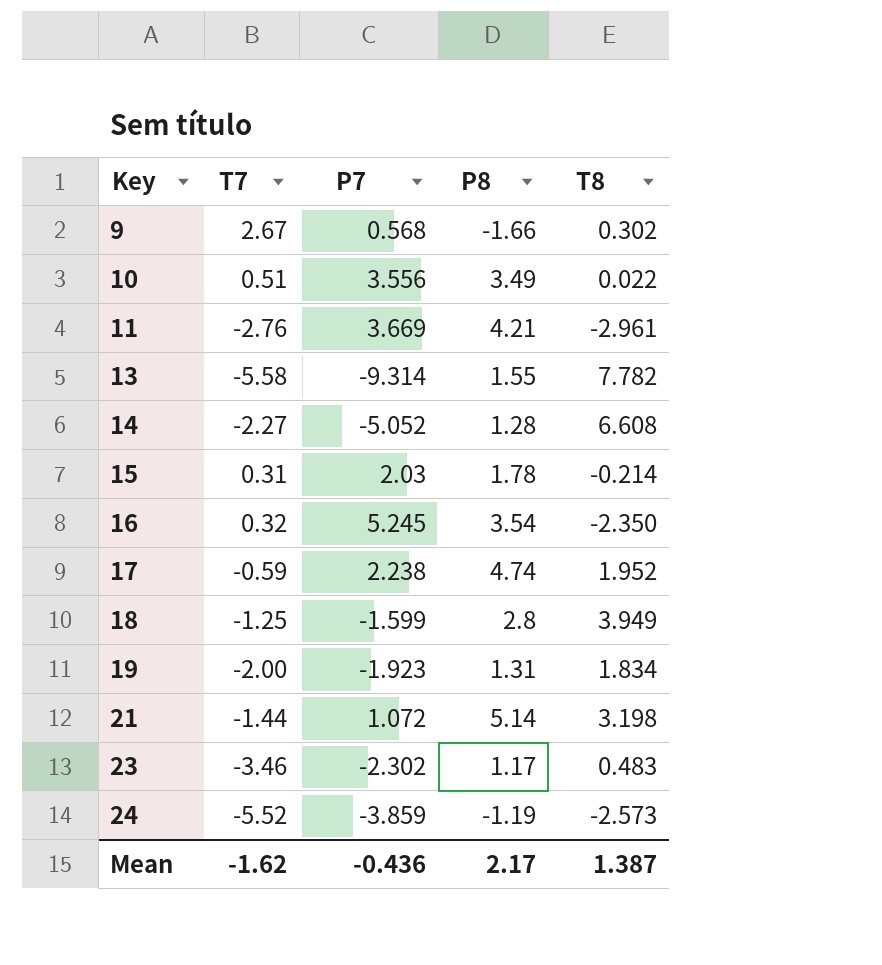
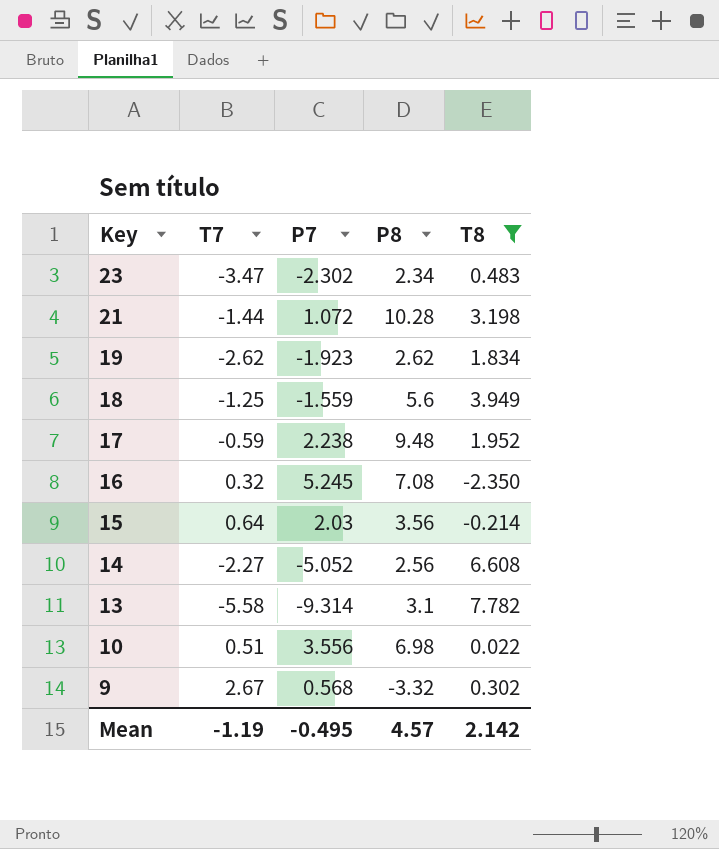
filter: none -> T8 >= -2.350
row order: Key ascending -> Key descending
23 | T7: -3.46 -> -3.47
23 | P8: 1.17 -> 2.34
21 | P8: 5.14 -> 10.28
19 | T7: -2.00 -> -2.62
19 | P8: 1.31 -> 2.62
18 | P7: -1.599 -> -1.559
18 | P8: 2.8 -> 5.6
17 | P8: 4.74 -> 9.48
16 | P8: 3.54 -> 7.08
15 | T7: 0.31 -> 0.64
15 | P8: 1.78 -> 3.56
14 | P8: 1.28 -> 2.56
13 | P8: 1.55 -> 3.1
10 | P8: 3.49 -> 6.98
9 | P8: -1.66 -> -3.32
Mean | T7: -1.62 -> -1.19
Mean | P7: -0.436 -> -0.495
Mean | P8: 2.17 -> 4.57
Mean | T8: 1.387 -> 2.142

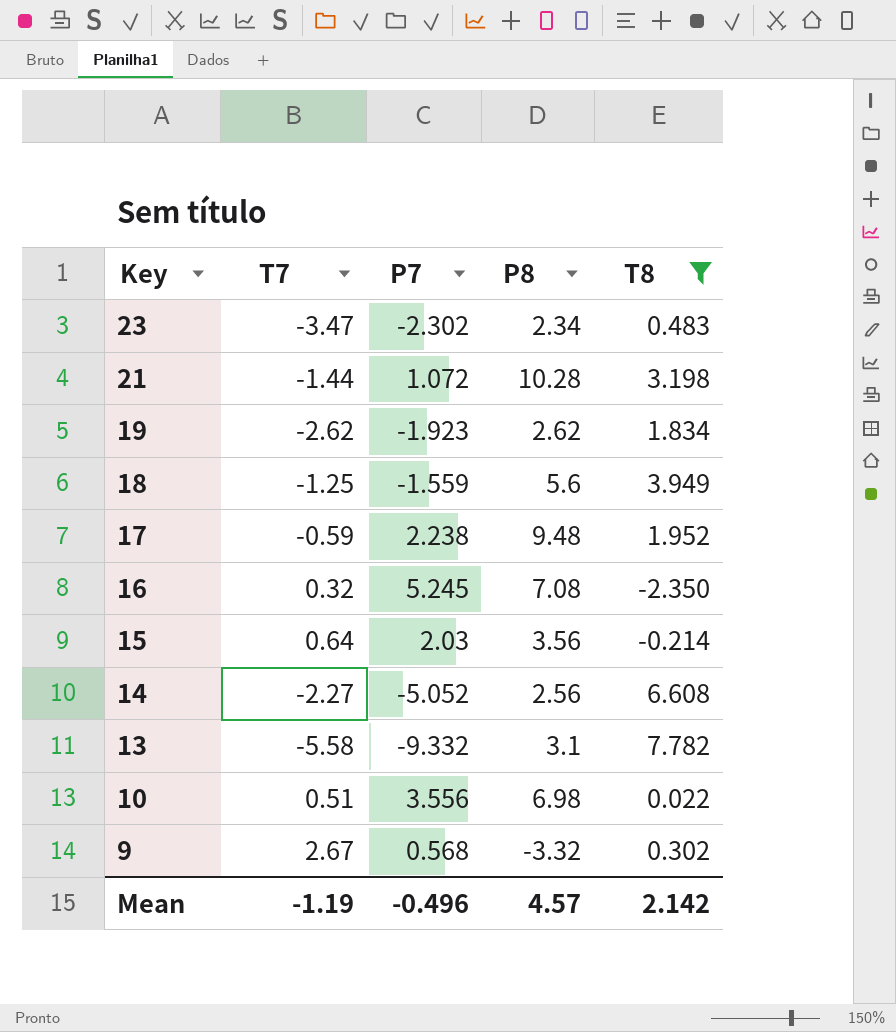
13 | P7: -9.314 -> -9.332
Mean | P7: -0.495 -> -0.496

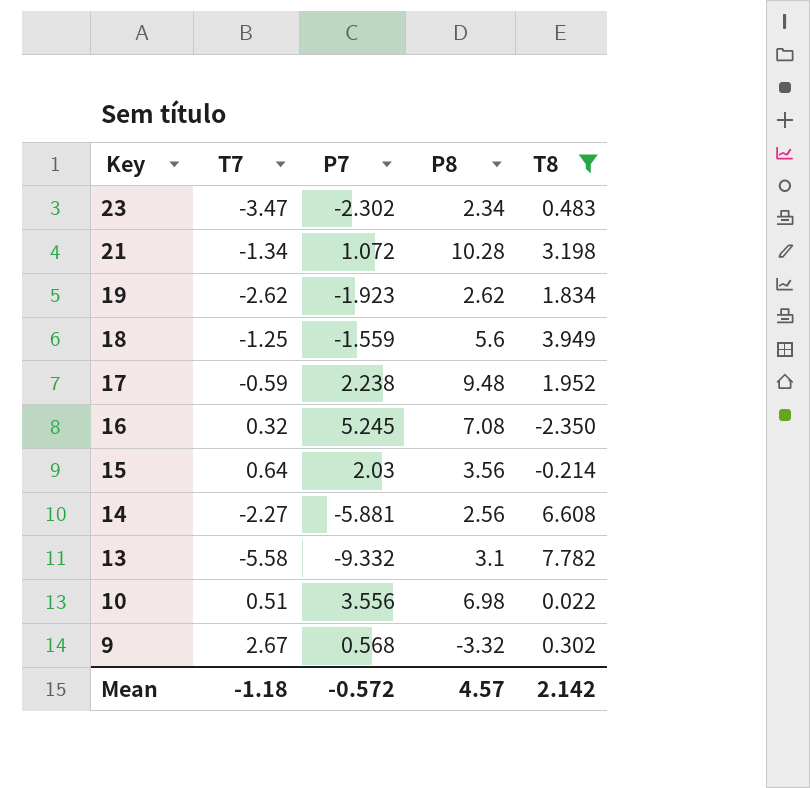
21 | T7: -1.44 -> -1.34
14 | P7: -5.052 -> -5.881
Mean | T7: -1.19 -> -1.18
Mean | P7: -0.496 -> -0.572

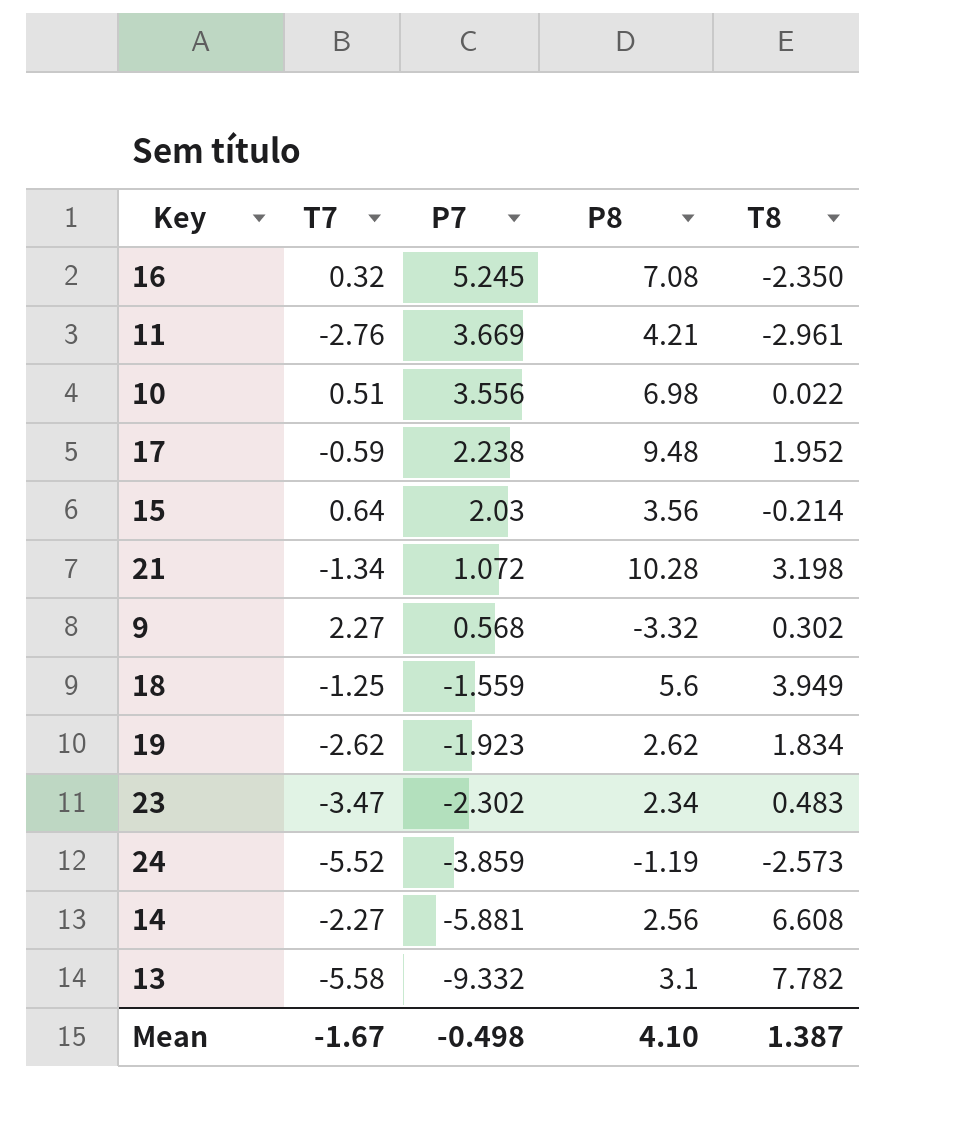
filter: T8 >= -2.350 -> none
row order: Key descending -> P7 descending
9 | T7: 2.67 -> 2.27
Mean | T7: -1.18 -> -1.67
Mean | P7: -0.572 -> -0.498
Mean | P8: 4.57 -> 4.10
Mean | T8: 2.142 -> 1.387

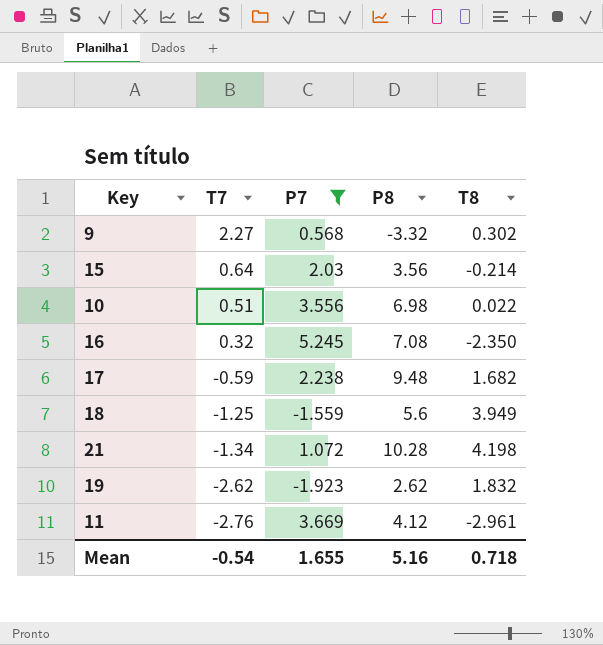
filter: none -> P7 >= -1.923
row order: P7 descending -> T7 descending
17 | T8: 1.952 -> 1.682
21 | T8: 3.198 -> 4.198
19 | T8: 1.834 -> 1.832
11 | P8: 4.21 -> 4.12
Mean | T7: -1.67 -> -0.54
Mean | P7: -0.498 -> 1.655
Mean | P8: 4.10 -> 5.16
Mean | T8: 1.387 -> 0.718

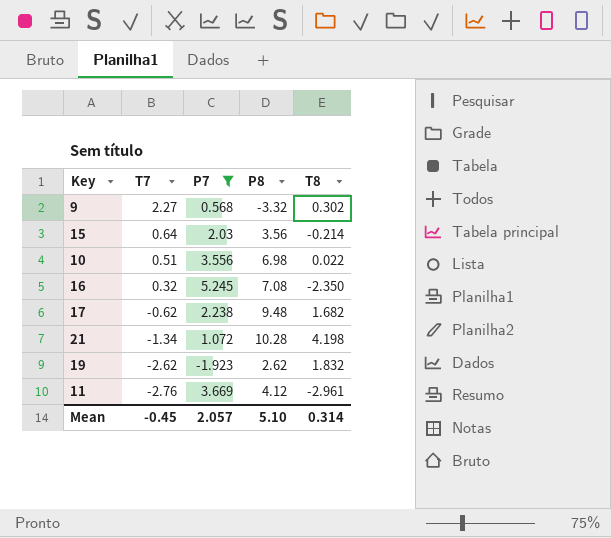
row 18: -1.25 | -1.559 | 5.6 | 3.949 -> none
17 | T7: -0.59 -> -0.62
Mean | T7: -0.54 -> -0.45
Mean | P7: 1.655 -> 2.057
Mean | P8: 5.16 -> 5.10
Mean | T8: 0.718 -> 0.314

